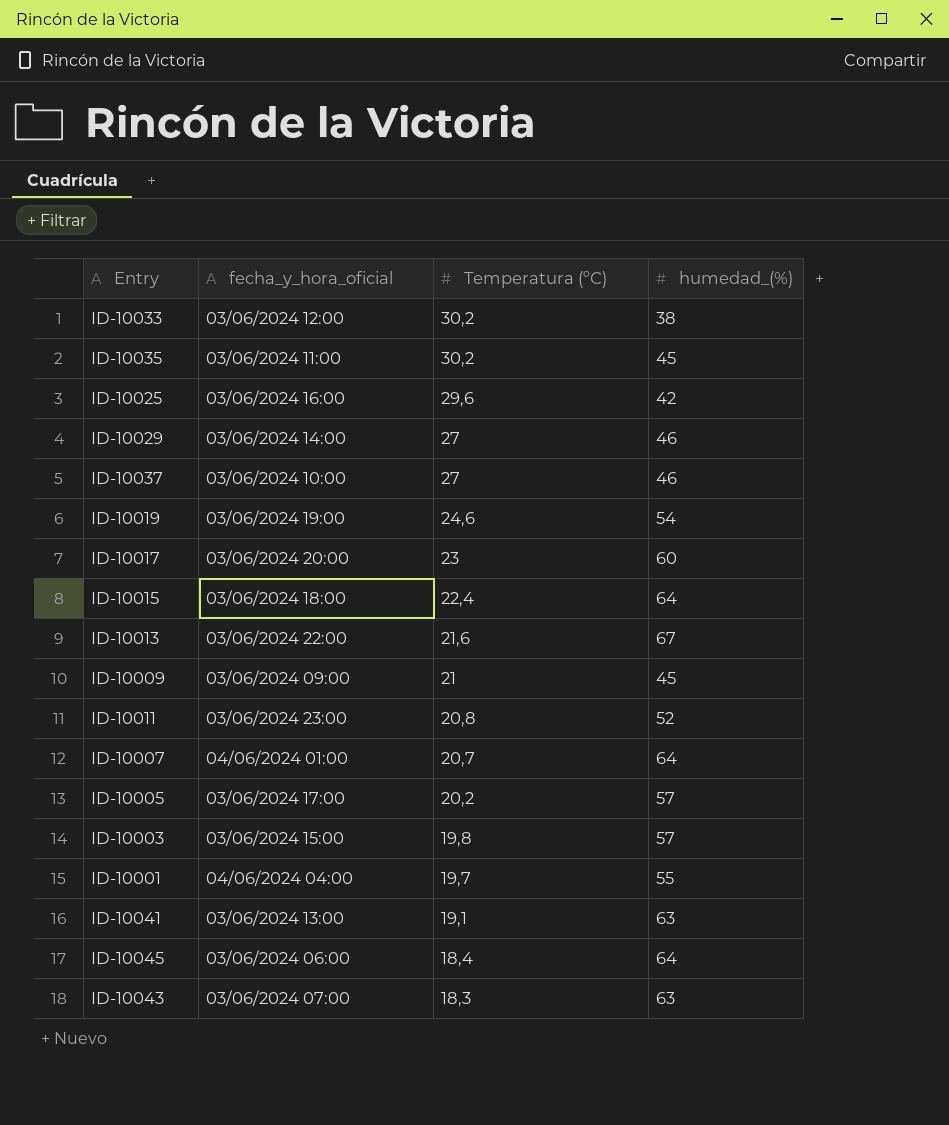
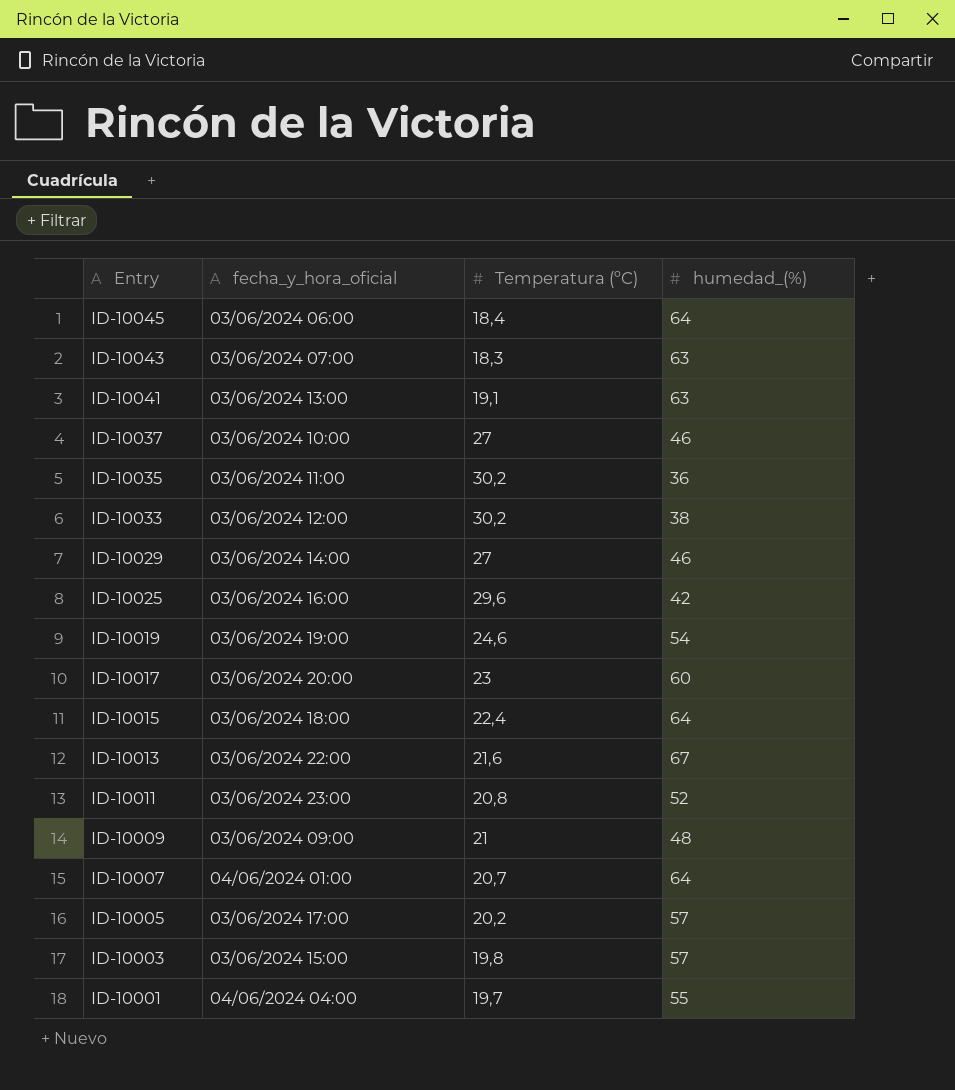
row order: Temperatura (ºC) descending -> Entry descending
ID-10035 | humedad_(%): 45 -> 36
ID-10009 | humedad_(%): 45 -> 48

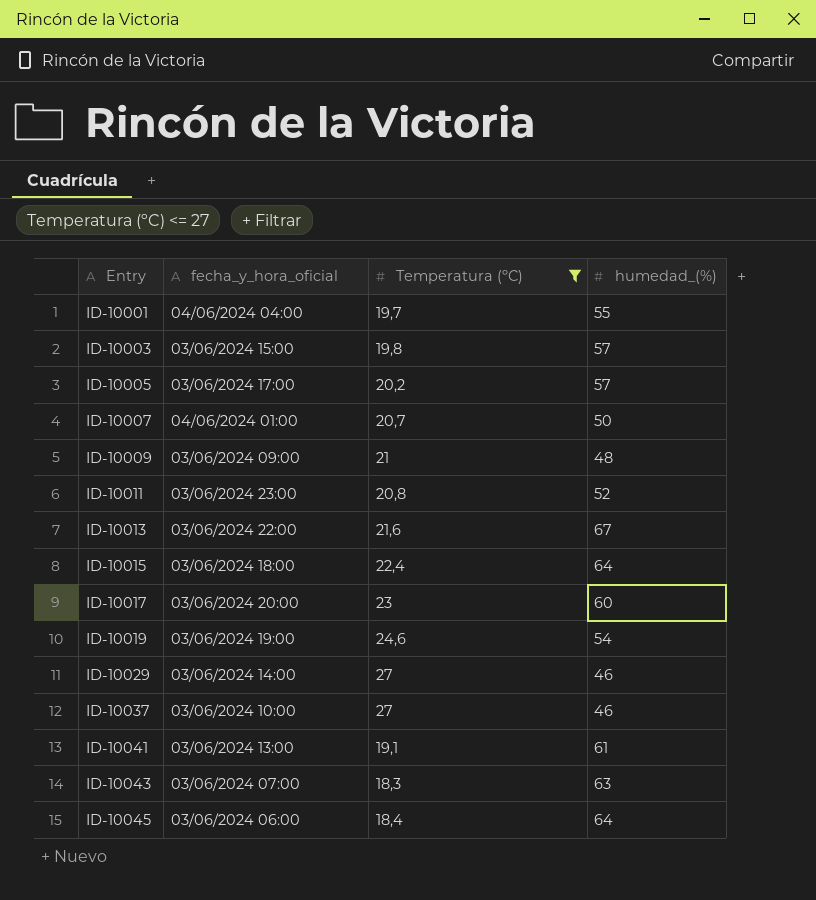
filter: none -> Temperatura (ºC) <= 27
row order: Entry descending -> Entry ascending
ID-10007 | humedad_(%): 64 -> 50
ID-10041 | humedad_(%): 63 -> 61

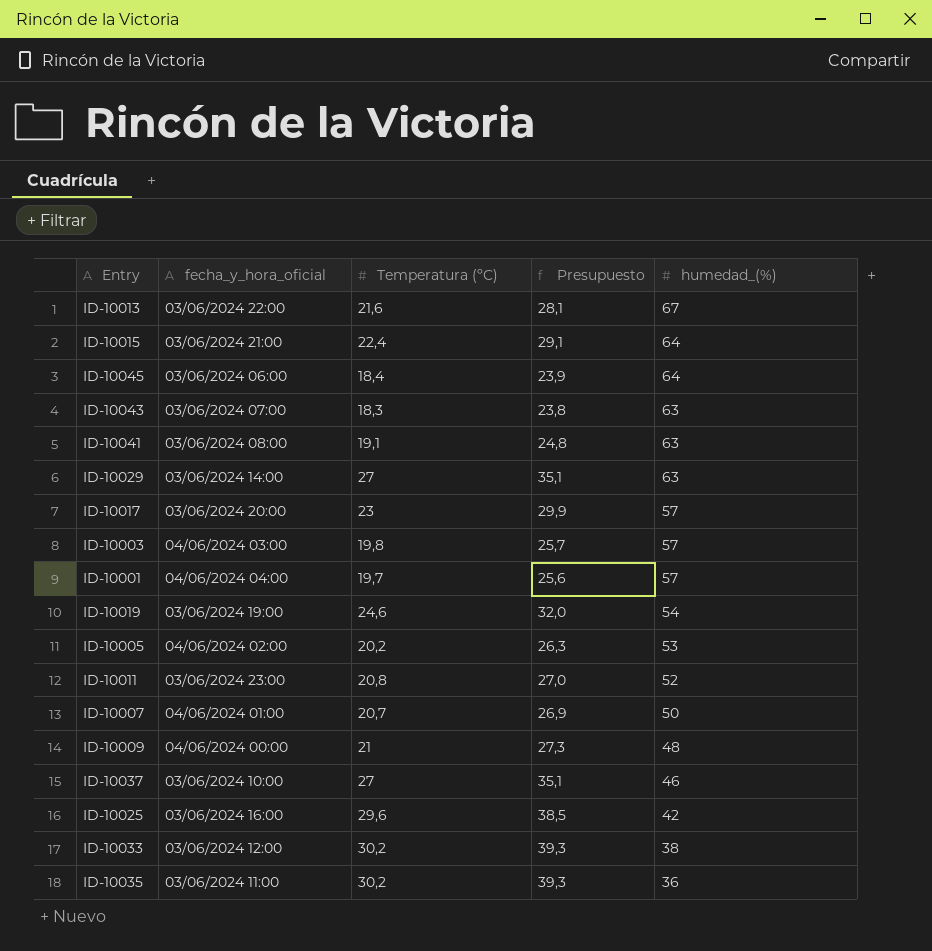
filter: Temperatura (ºC) <= 27 -> none
row order: Entry ascending -> humedad_(%) descending
column Presupuesto | formula: none -> [Temperatura (ºC)] * 1,3
ID-10015 | fecha_y_hora_oficial: 03/06/2024 18:00 -> 03/06/2024 21:00
ID-10041 | fecha_y_hora_oficial: 03/06/2024 13:00 -> 03/06/2024 08:00
ID-10041 | humedad_(%): 61 -> 63
ID-10029 | humedad_(%): 46 -> 63
ID-10017 | humedad_(%): 60 -> 57
ID-10003 | fecha_y_hora_oficial: 03/06/2024 15:00 -> 04/06/2024 03:00
ID-10001 | humedad_(%): 55 -> 57
ID-10005 | fecha_y_hora_oficial: 03/06/2024 17:00 -> 04/06/2024 02:00
ID-10005 | humedad_(%): 57 -> 53
ID-10009 | fecha_y_hora_oficial: 03/06/2024 09:00 -> 04/06/2024 00:00

